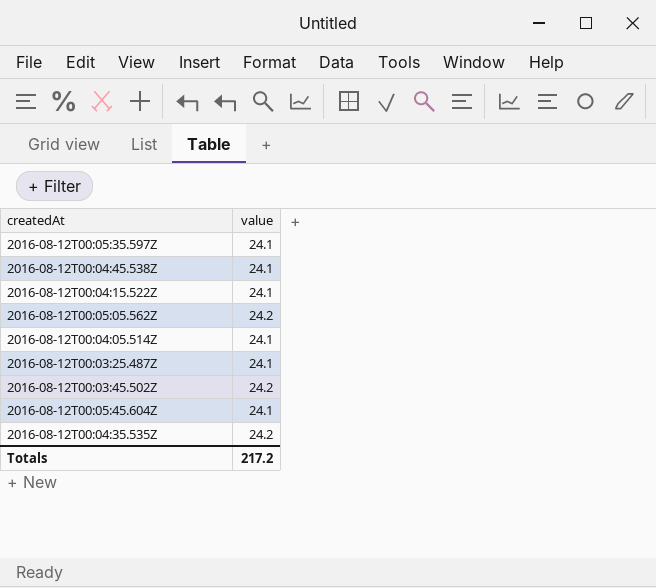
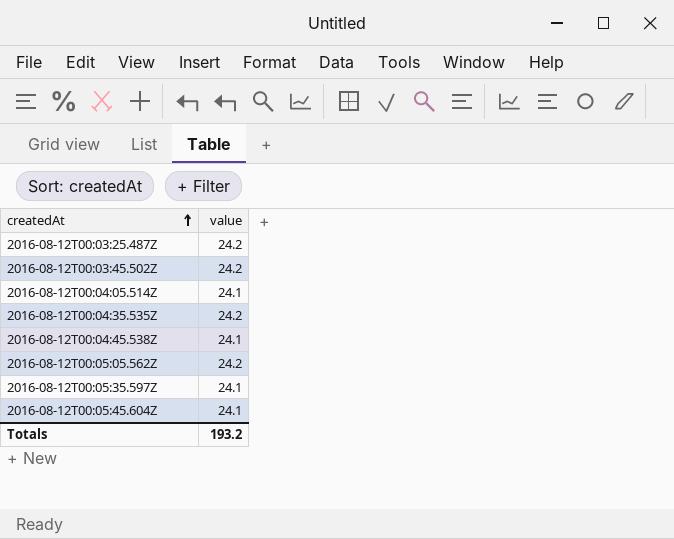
row order: none -> createdAt ascending
row 2016-08-12T00:04:15.522Z: 24.1 -> none
2016-08-12T00:03:25.487Z | value: 24.1 -> 24.2
Totals | value: 217.2 -> 193.2

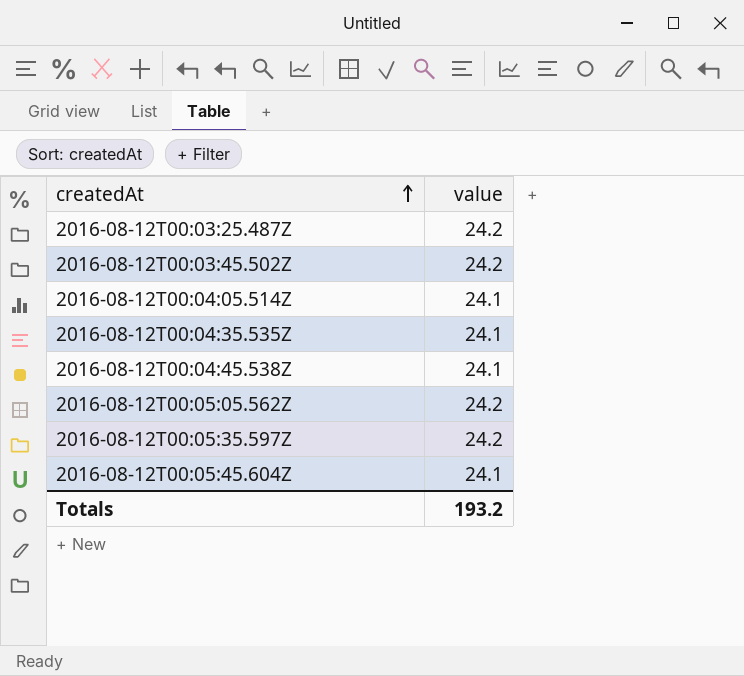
2016-08-12T00:04:35.535Z | value: 24.2 -> 24.1
2016-08-12T00:05:35.597Z | value: 24.1 -> 24.2

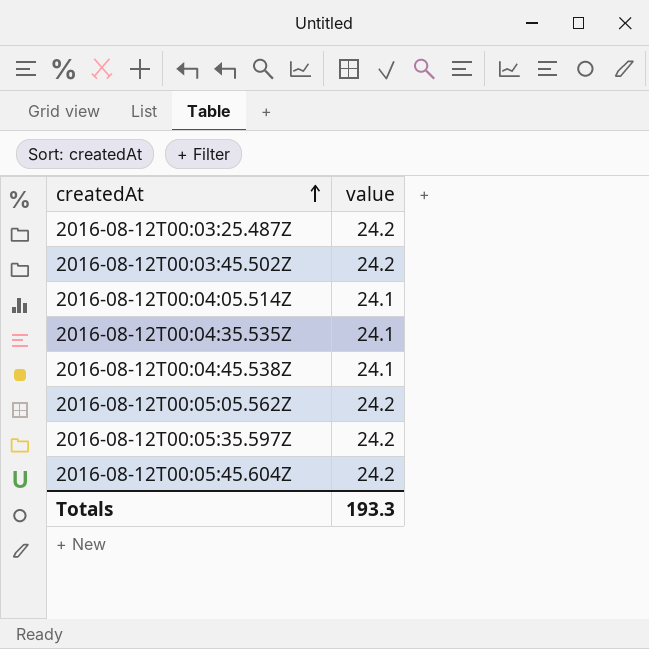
2016-08-12T00:05:45.604Z | value: 24.1 -> 24.2
Totals | value: 193.2 -> 193.3

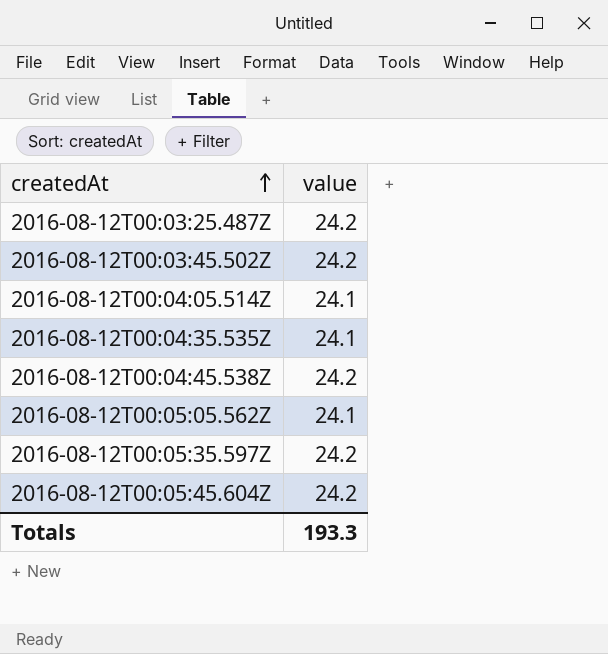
2016-08-12T00:04:45.538Z | value: 24.1 -> 24.2
2016-08-12T00:05:05.562Z | value: 24.2 -> 24.1

